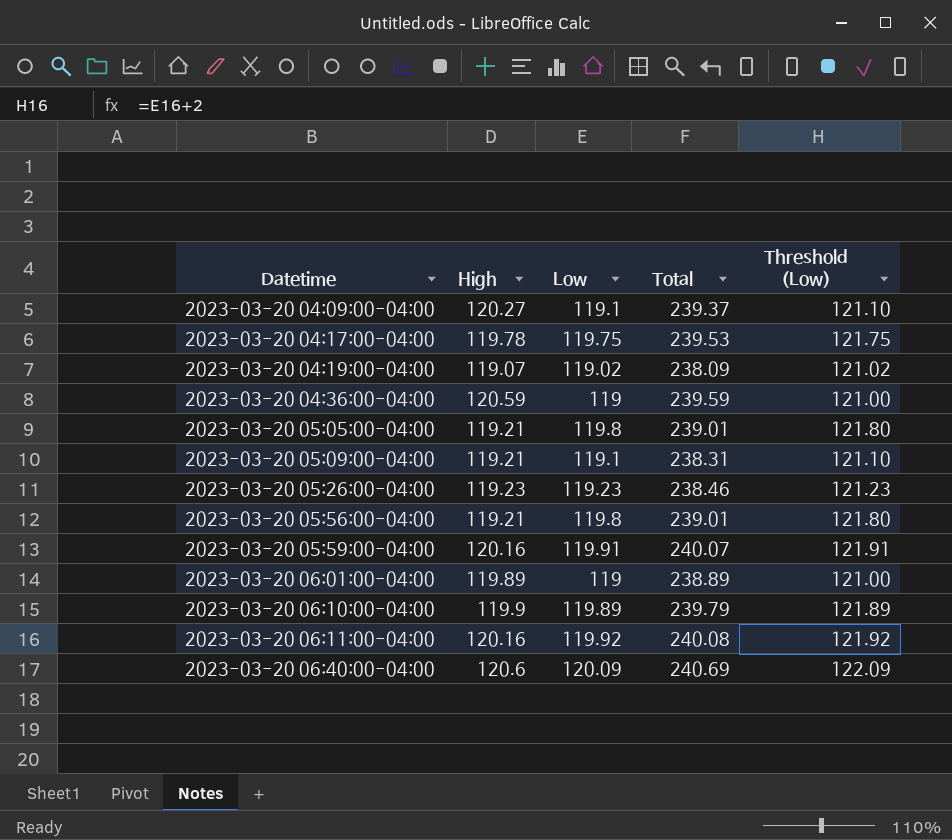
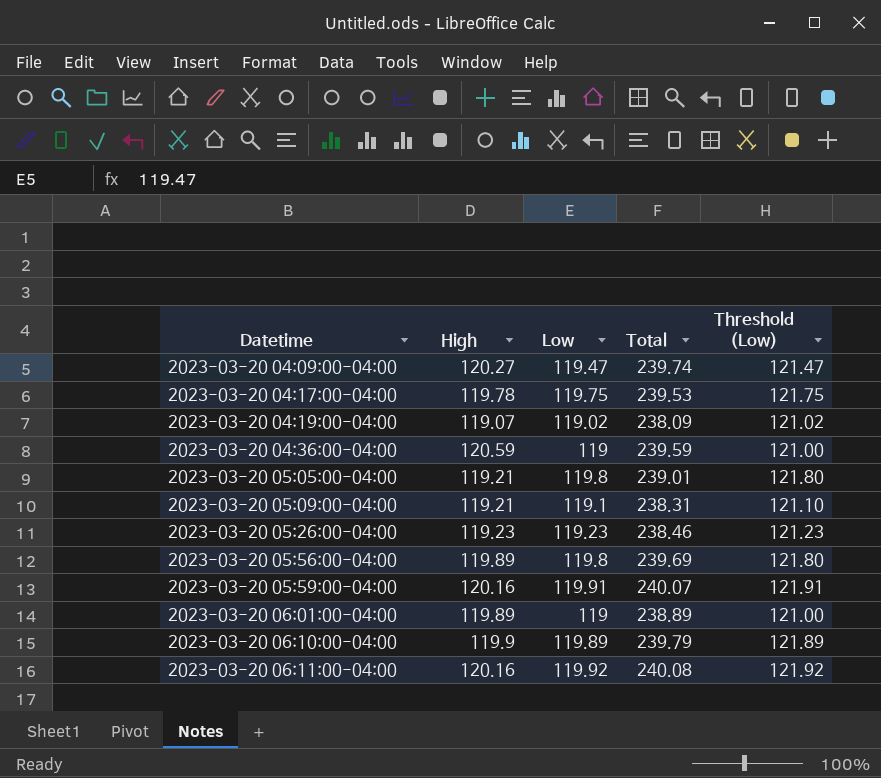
row 2023-03-20 06:40:00-04:00: 120.6 | 120.09 | 240.69 | 122.09 -> none
2023-03-20 04:09:00-04:00 | Low: 119.1 -> 119.47
2023-03-20 04:09:00-04:00 | Total: 239.37 -> 239.74
2023-03-20 04:09:00-04:00 | Threshold (Low): 121.10 -> 121.47
2023-03-20 05:56:00-04:00 | High: 119.21 -> 119.89
2023-03-20 05:56:00-04:00 | Total: 239.01 -> 239.69

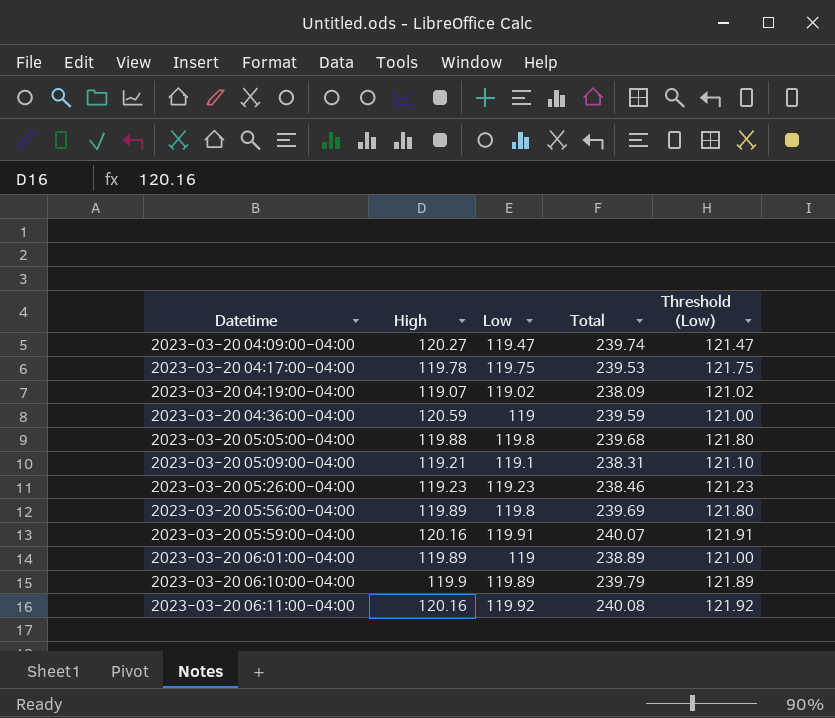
2023-03-20 05:05:00-04:00 | High: 119.21 -> 119.88
2023-03-20 05:05:00-04:00 | Total: 239.01 -> 239.68

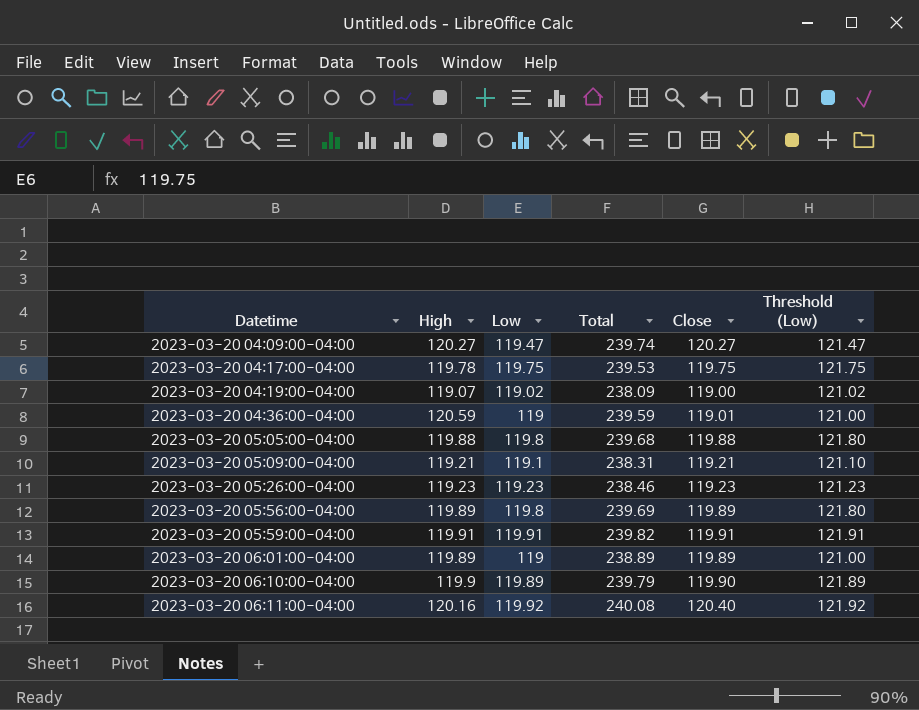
column Close | position: none -> 5
2023-03-20 05:59:00-04:00 | High: 120.16 -> 119.91
2023-03-20 05:59:00-04:00 | Total: 240.07 -> 239.82

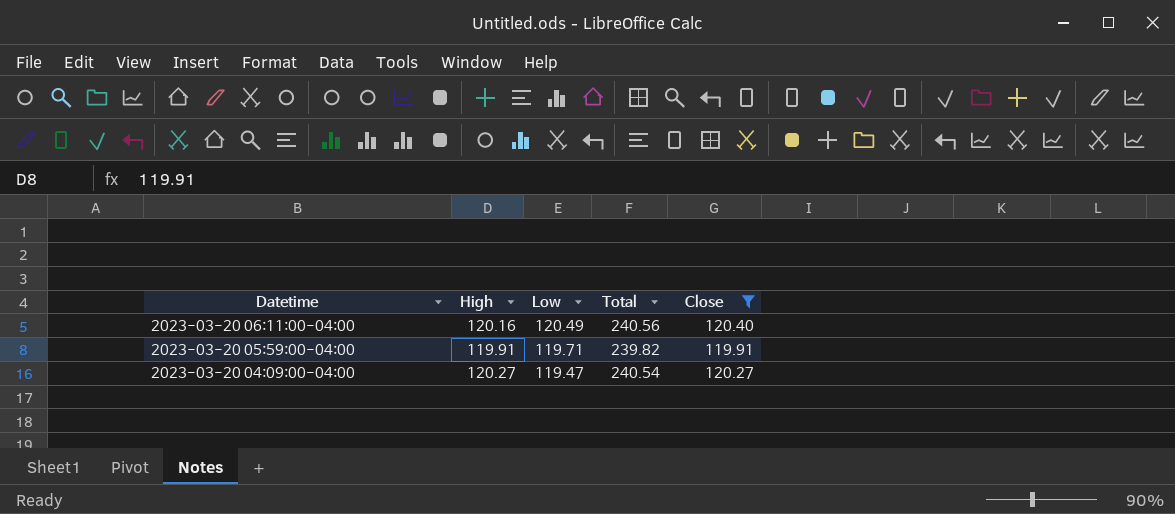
filter: none -> Close >= 119.91
row order: Datetime ascending -> Datetime descending
column Threshold (Low) | formula: [Low] + 2 -> none
column Total | formula: [High] + [Low] -> [High] + [Close]
2023-03-20 06:11:00-04:00 | Low: 119.92 -> 120.49
2023-03-20 05:59:00-04:00 | Low: 119.91 -> 119.71

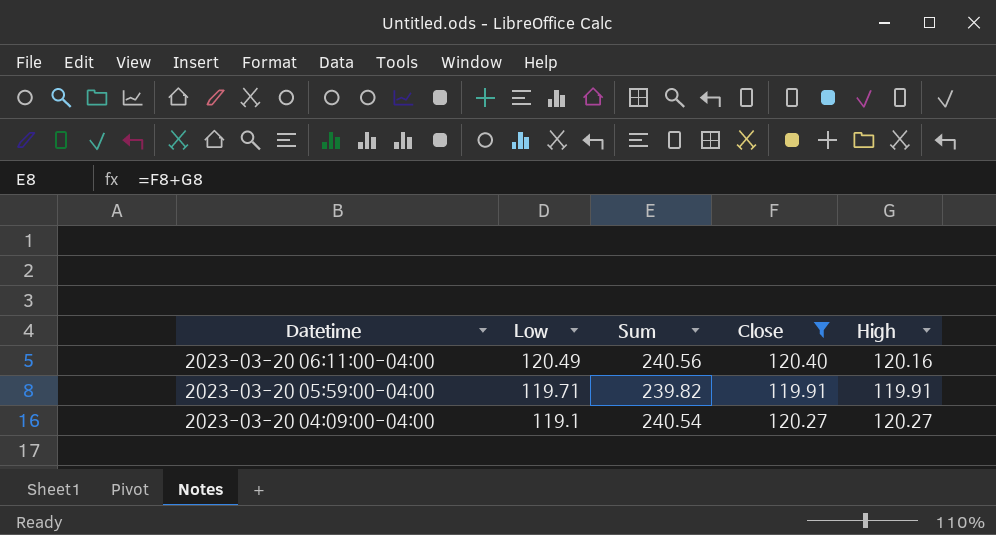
column name: Total -> Sum
column High | position: 2 -> 5
2023-03-20 04:09:00-04:00 | Low: 119.47 -> 119.1

